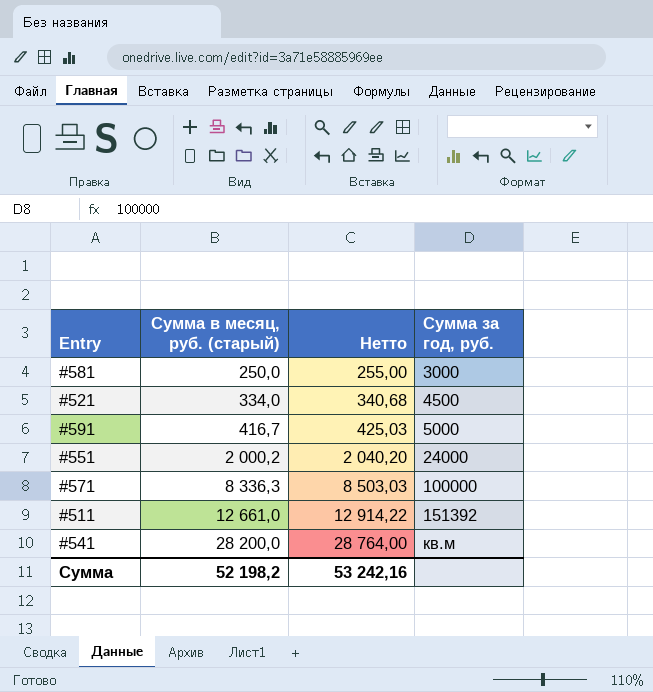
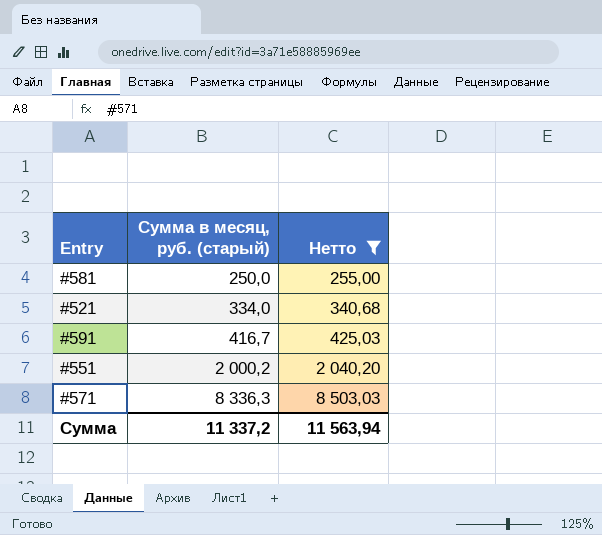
filter: none -> Нетто <= 8 503,03
column Сумма за год, руб. | position: 4 -> none
Сумма | Сумма в месяц, руб. (старый): 52 198,2 -> 11 337,2
Сумма | Нетто: 53 242,16 -> 11 563,94

